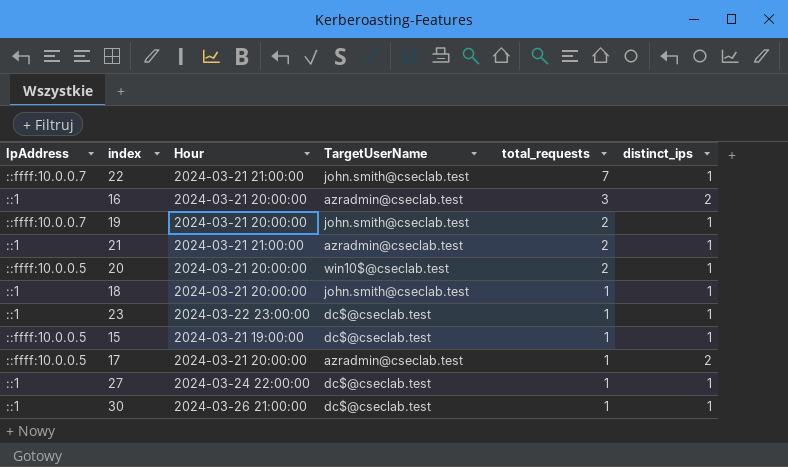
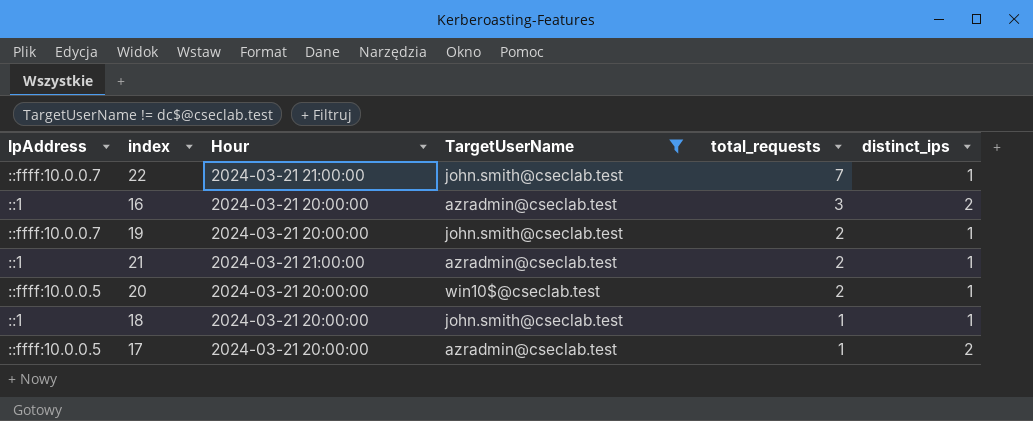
filter: none -> TargetUserName != dc$@cseclab.test

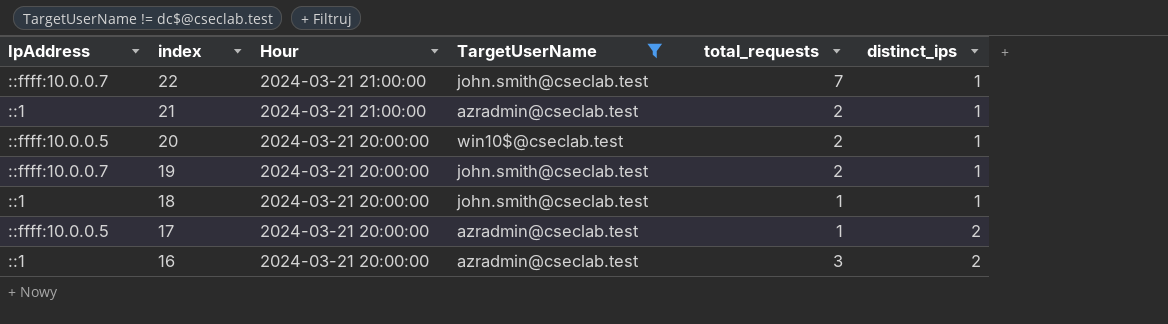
row order: total_requests descending -> index descending

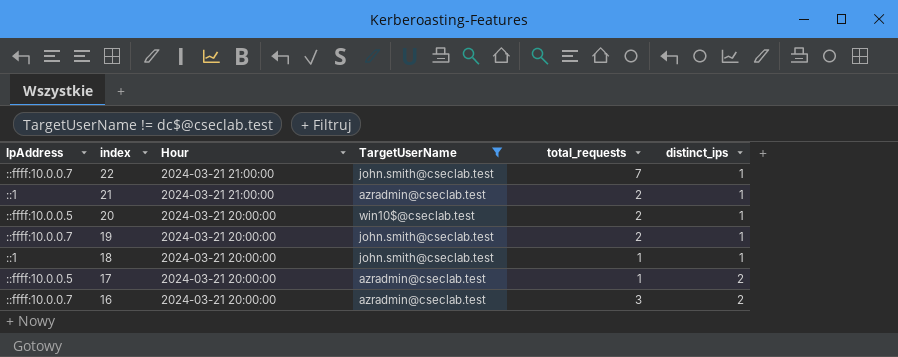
16 | IpAddress: ::1 -> ::ffff:10.0.0.7

